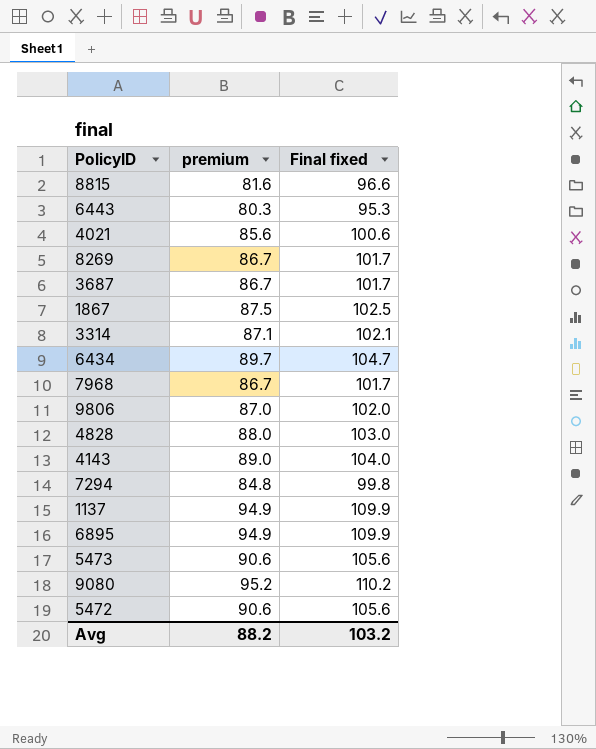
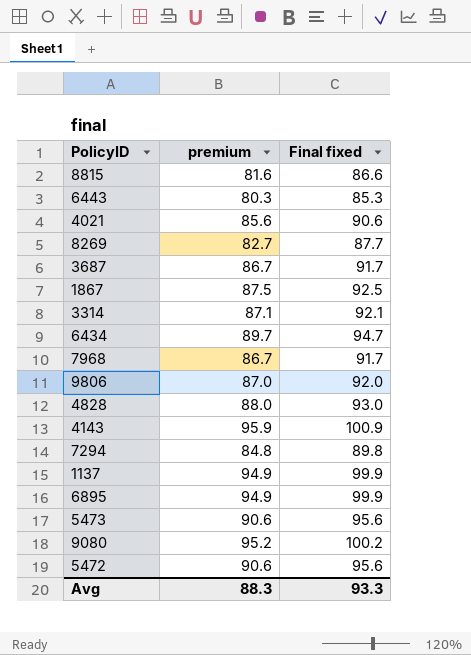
column Final fixed | formula: [premium] + 15 -> [premium] + 5
8269 | premium: 86.7 -> 82.7
4143 | premium: 89.0 -> 95.9
Avg | premium: 88.2 -> 88.3
Avg | Final fixed: 103.2 -> 93.3

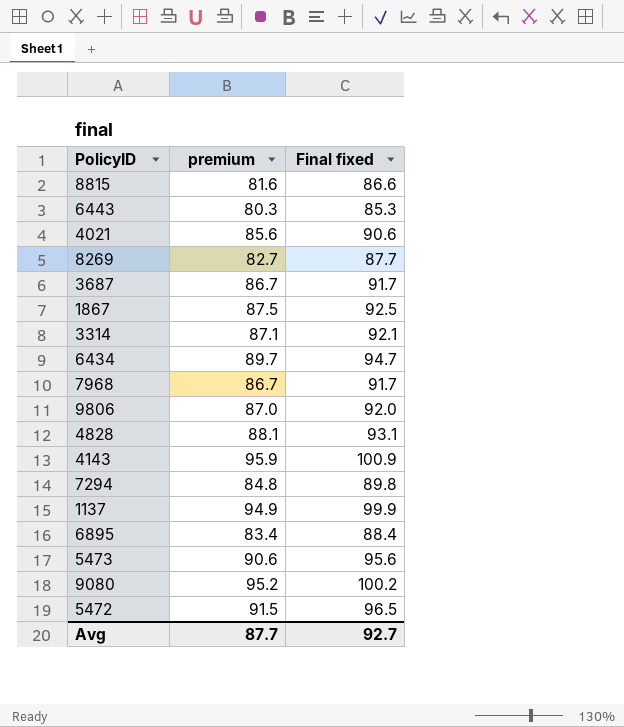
4828 | premium: 88.0 -> 88.1
4828 | Final fixed: 93.0 -> 93.1
6895 | premium: 94.9 -> 83.4
6895 | Final fixed: 99.9 -> 88.4
5472 | premium: 90.6 -> 91.5
5472 | Final fixed: 95.6 -> 96.5
Avg | premium: 88.3 -> 87.7
Avg | Final fixed: 93.3 -> 92.7

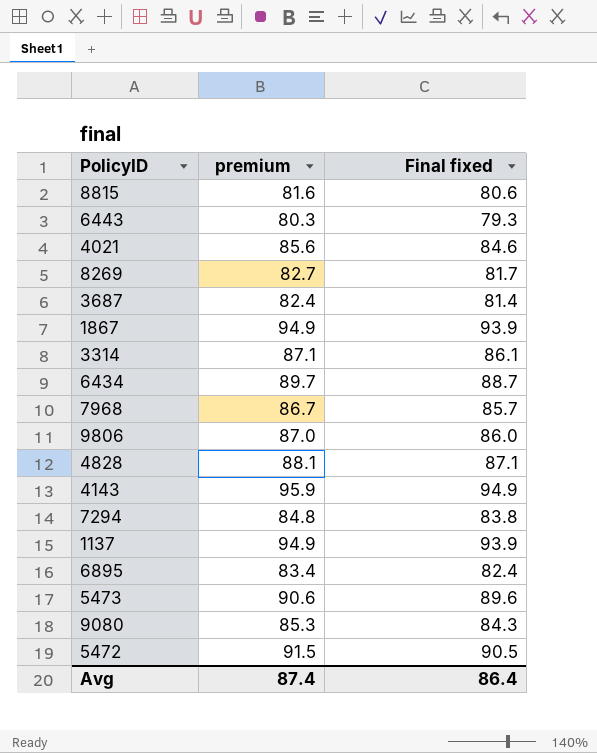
column Final fixed | formula: [premium] + 5 -> [premium] - 1
3687 | premium: 86.7 -> 82.4
1867 | premium: 87.5 -> 94.9
9080 | premium: 95.2 -> 85.3
Avg | premium: 87.7 -> 87.4
Avg | Final fixed: 92.7 -> 86.4

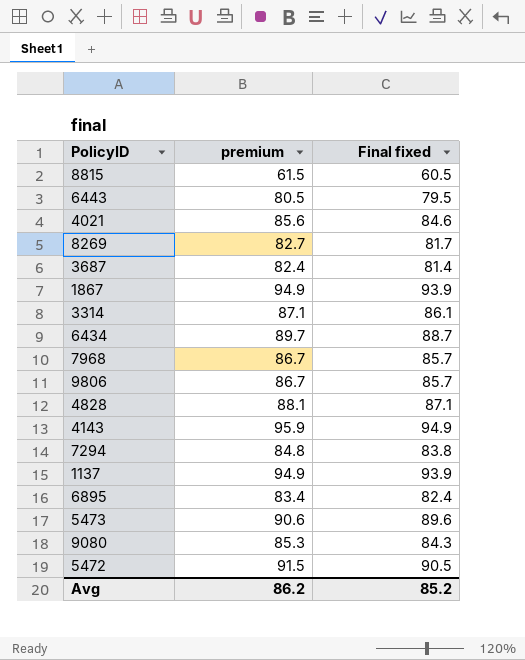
8815 | premium: 81.6 -> 61.5
8815 | Final fixed: 80.6 -> 60.5
6443 | premium: 80.3 -> 80.5
6443 | Final fixed: 79.3 -> 79.5
9806 | premium: 87.0 -> 86.7
9806 | Final fixed: 86.0 -> 85.7
Avg | premium: 87.4 -> 86.2
Avg | Final fixed: 86.4 -> 85.2

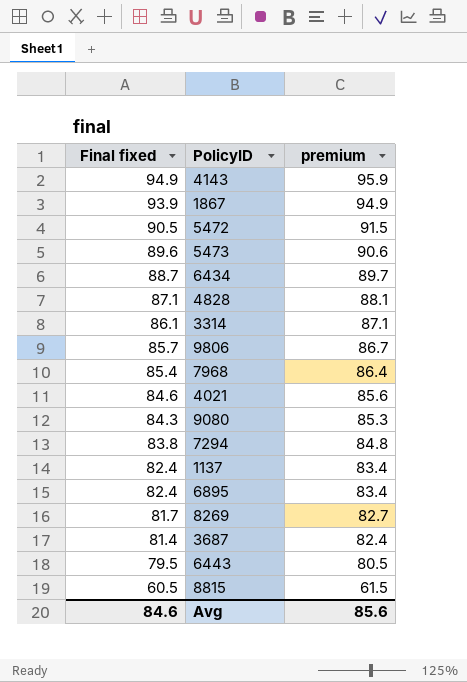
row order: none -> Final fixed descending
column Final fixed | position: 3 -> 1
7968 | Final fixed: 85.7 -> 85.4
7968 | premium: 86.7 -> 86.4
1137 | Final fixed: 93.9 -> 82.4
1137 | premium: 94.9 -> 83.4
Avg | Final fixed: 85.2 -> 84.6
Avg | premium: 86.2 -> 85.6

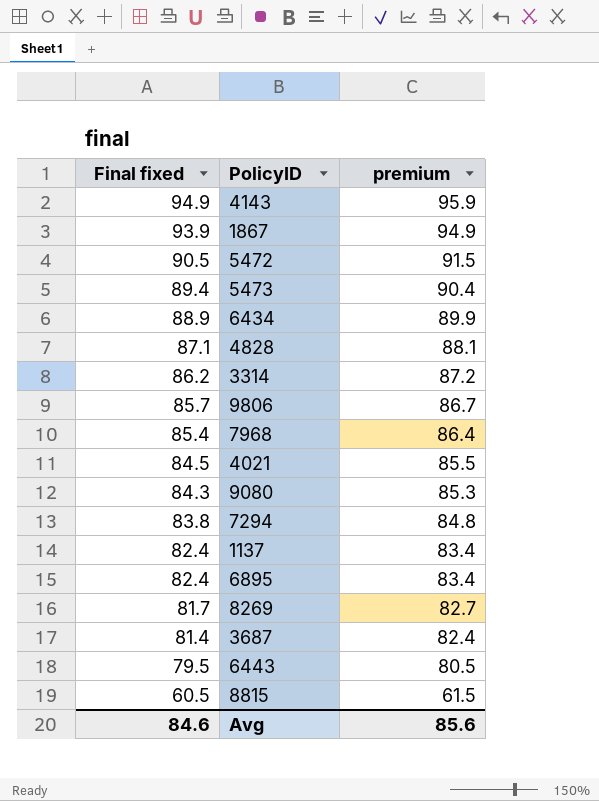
5473 | Final fixed: 89.6 -> 89.4
5473 | premium: 90.6 -> 90.4
6434 | Final fixed: 88.7 -> 88.9
6434 | premium: 89.7 -> 89.9
3314 | Final fixed: 86.1 -> 86.2
3314 | premium: 87.1 -> 87.2
4021 | Final fixed: 84.6 -> 84.5
4021 | premium: 85.6 -> 85.5

